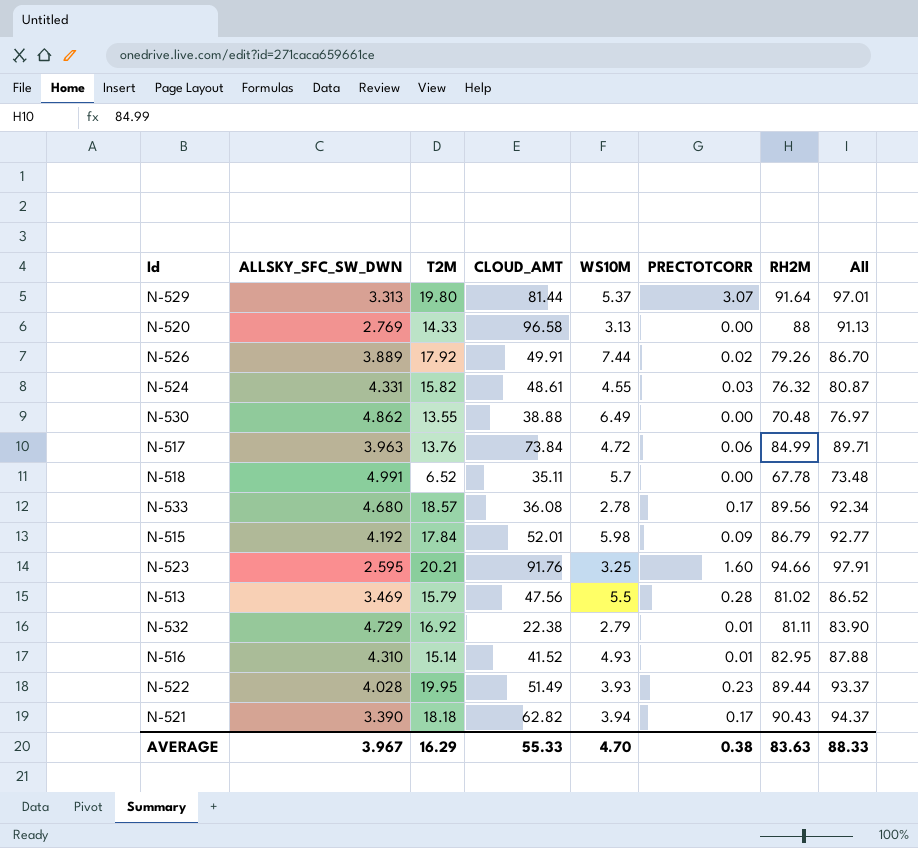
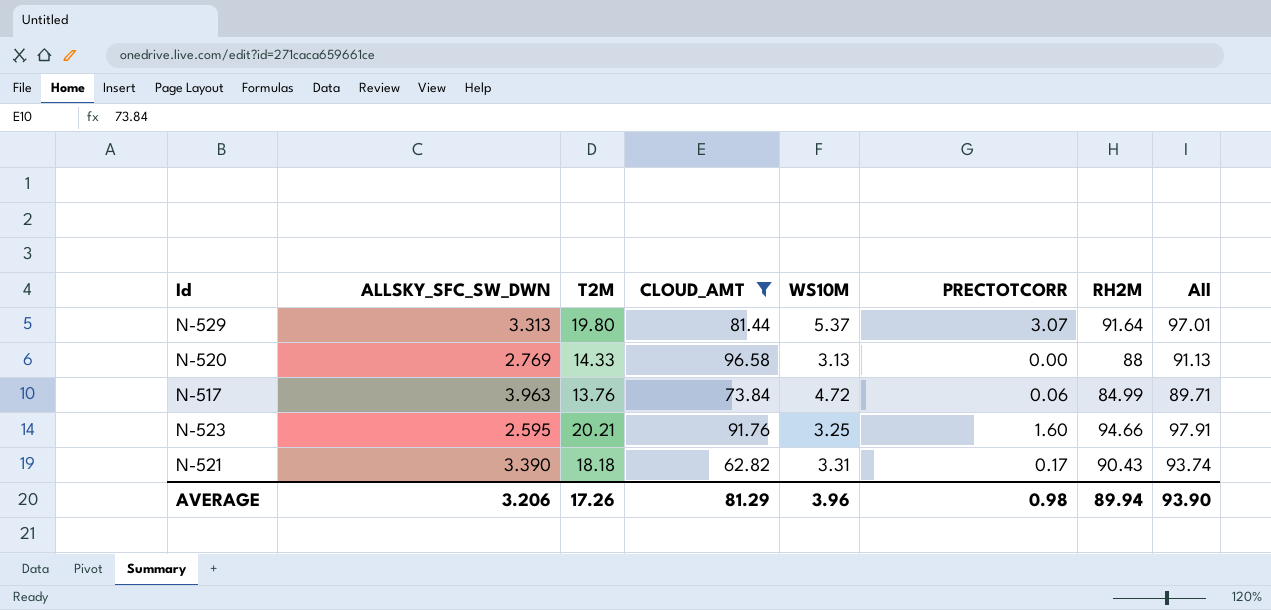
filter: none -> CLOUD_AMT >= 62.82
N-521 | WS10M: 3.94 -> 3.31
N-521 | All: 94.37 -> 93.74
AVERAGE | ALLSKY_SFC_SW_DWN: 3.967 -> 3.206
AVERAGE | T2M: 16.29 -> 17.26
AVERAGE | CLOUD_AMT: 55.33 -> 81.29
AVERAGE | WS10M: 4.70 -> 3.96
AVERAGE | PRECTOTCORR: 0.38 -> 0.98
AVERAGE | RH2M: 83.63 -> 89.94
AVERAGE | All: 88.33 -> 93.90

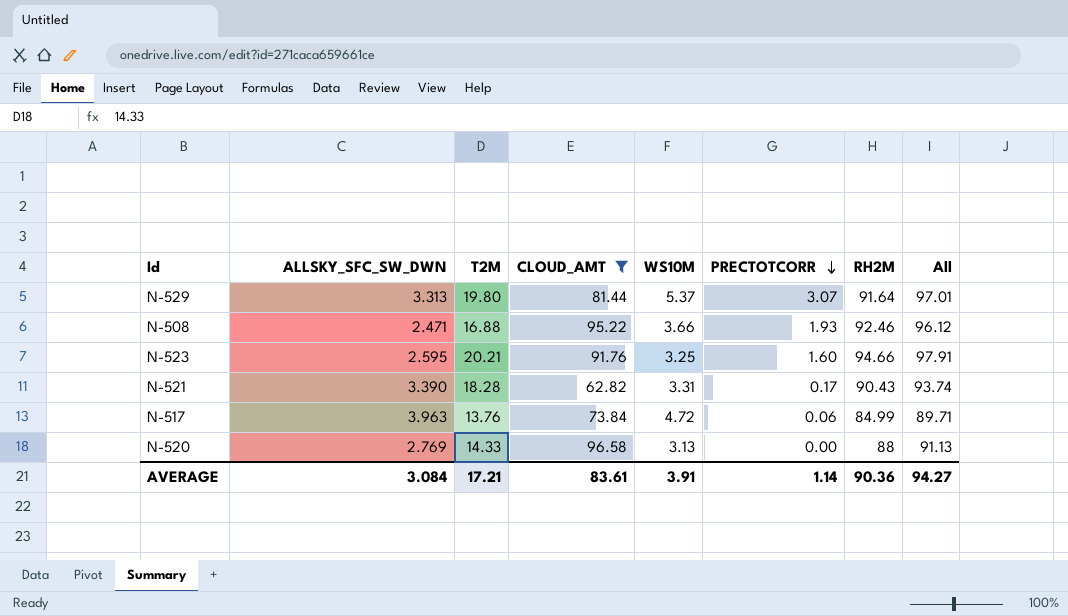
row order: none -> PRECTOTCORR descending
row N-508: none -> 2.471 | 16.88 | 95.22 | 3.66 | 1.93 | 92.46 | 96.12
N-521 | T2M: 18.18 -> 18.28
AVERAGE | ALLSKY_SFC_SW_DWN: 3.206 -> 3.084
AVERAGE | T2M: 17.26 -> 17.21
AVERAGE | CLOUD_AMT: 81.29 -> 83.61
AVERAGE | WS10M: 3.96 -> 3.91
AVERAGE | PRECTOTCORR: 0.98 -> 1.14
AVERAGE | RH2M: 89.94 -> 90.36
AVERAGE | All: 93.90 -> 94.27

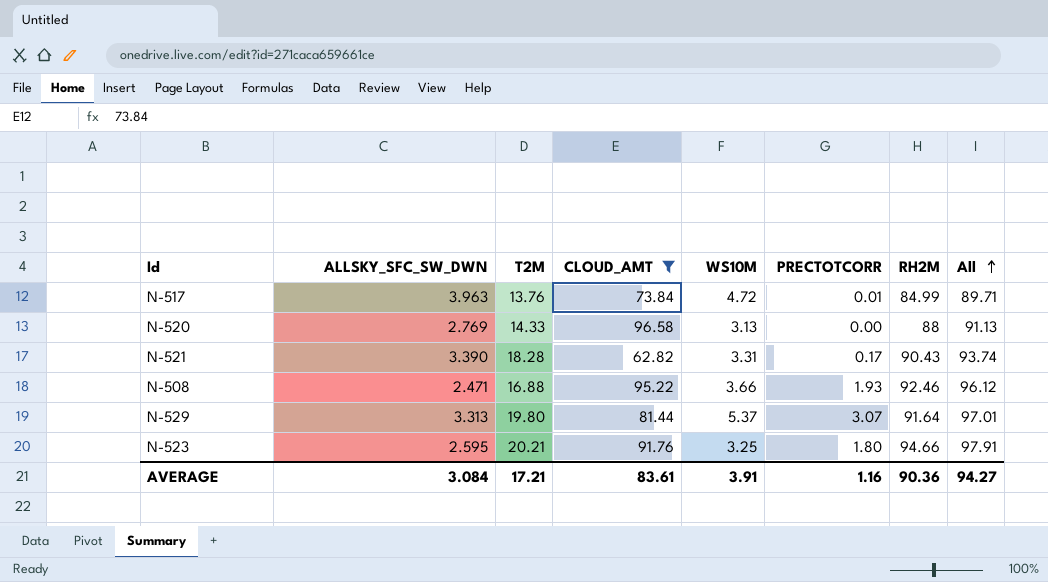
row order: PRECTOTCORR descending -> All ascending
N-517 | PRECTOTCORR: 0.06 -> 0.01
N-523 | PRECTOTCORR: 1.60 -> 1.80
AVERAGE | PRECTOTCORR: 1.14 -> 1.16

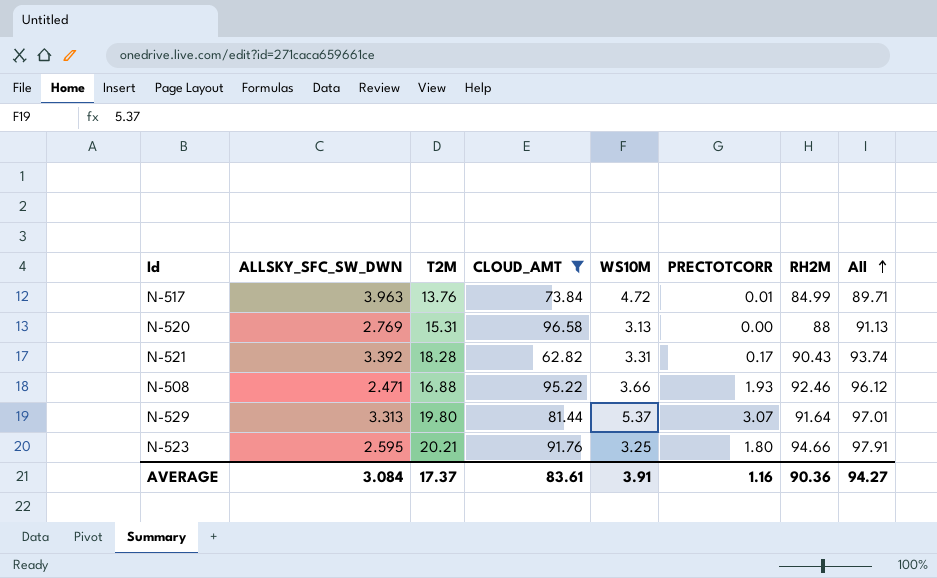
N-520 | T2M: 14.33 -> 15.31
N-521 | ALLSKY_SFC_SW_DWN: 3.390 -> 3.392
AVERAGE | T2M: 17.21 -> 17.37

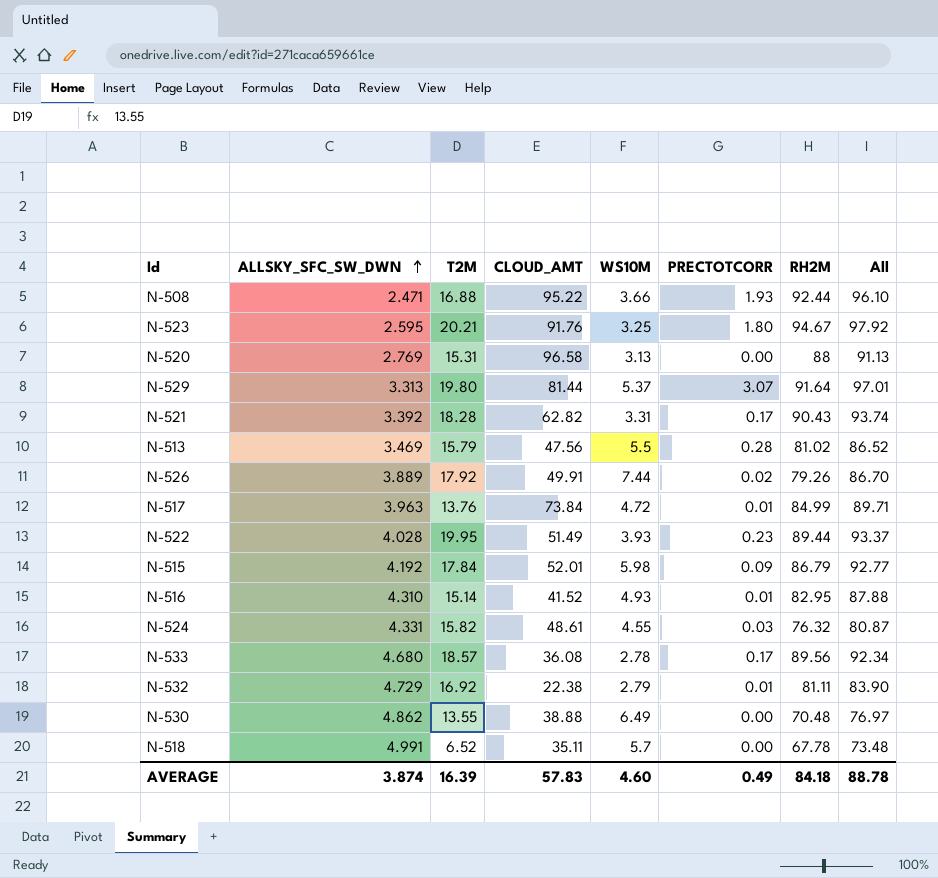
filter: CLOUD_AMT >= 62.82 -> none
row order: All ascending -> ALLSKY_SFC_SW_DWN ascending
N-508 | RH2M: 92.46 -> 92.44
N-508 | All: 96.12 -> 96.10
N-523 | RH2M: 94.66 -> 94.67
N-523 | All: 97.91 -> 97.92
AVERAGE | ALLSKY_SFC_SW_DWN: 3.084 -> 3.874
AVERAGE | T2M: 17.37 -> 16.39
AVERAGE | CLOUD_AMT: 83.61 -> 57.83
AVERAGE | WS10M: 3.91 -> 4.60
AVERAGE | PRECTOTCORR: 1.16 -> 0.49
AVERAGE | RH2M: 90.36 -> 84.18
AVERAGE | All: 94.27 -> 88.78

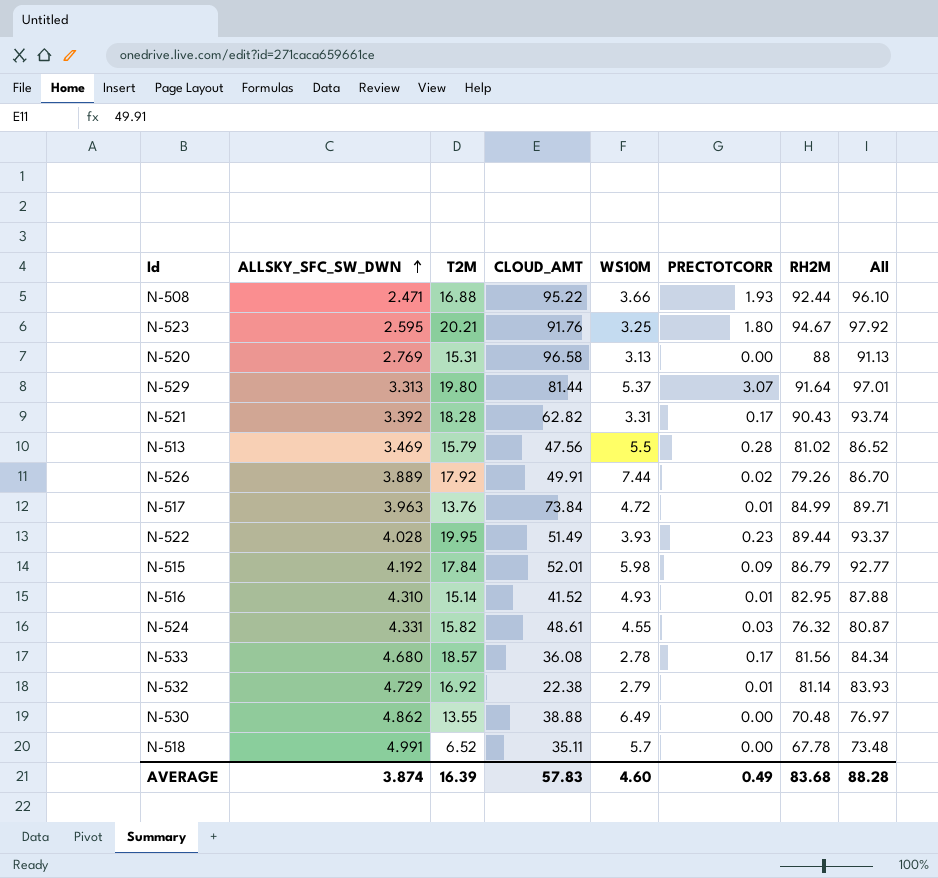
N-533 | RH2M: 89.56 -> 81.56
N-533 | All: 92.34 -> 84.34
N-532 | RH2M: 81.11 -> 81.14
N-532 | All: 83.90 -> 83.93
AVERAGE | RH2M: 84.18 -> 83.68
AVERAGE | All: 88.78 -> 88.28

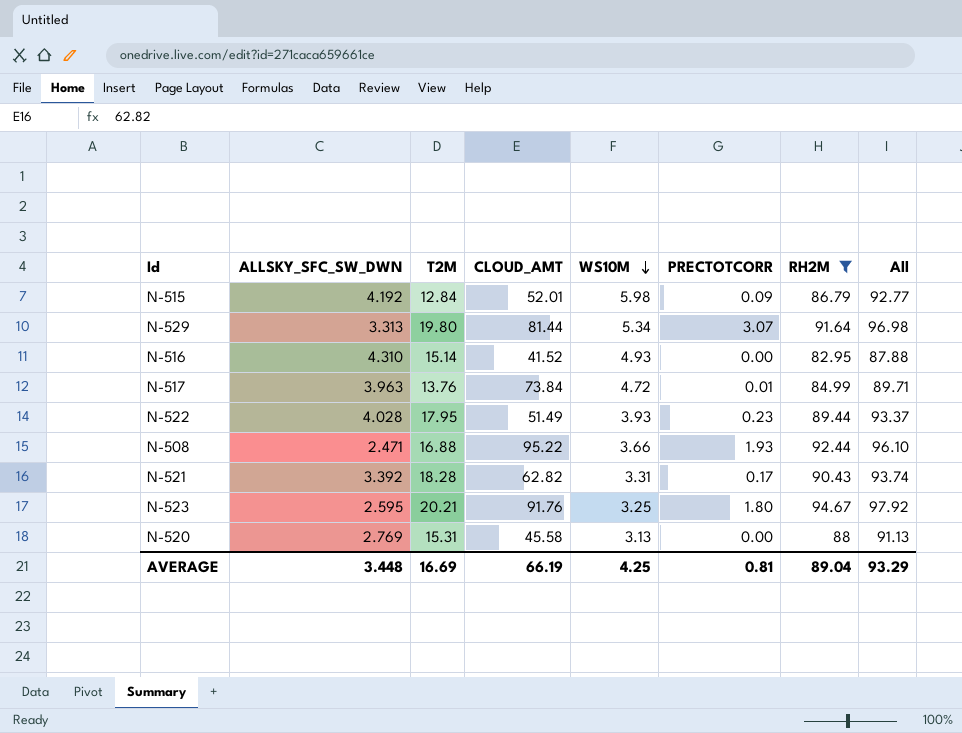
filter: none -> RH2M >= 82.95
row order: ALLSKY_SFC_SW_DWN ascending -> WS10M descending
N-515 | T2M: 17.84 -> 12.84
N-529 | WS10M: 5.37 -> 5.34
N-529 | All: 97.01 -> 96.98
N-516 | PRECTOTCORR: 0.01 -> 0.00
N-522 | T2M: 19.95 -> 17.95
N-520 | CLOUD_AMT: 96.58 -> 45.58
AVERAGE | ALLSKY_SFC_SW_DWN: 3.874 -> 3.448
AVERAGE | T2M: 16.39 -> 16.69
AVERAGE | CLOUD_AMT: 57.83 -> 66.19
AVERAGE | WS10M: 4.60 -> 4.25
AVERAGE | PRECTOTCORR: 0.49 -> 0.81
AVERAGE | RH2M: 83.68 -> 89.04
AVERAGE | All: 88.28 -> 93.29

